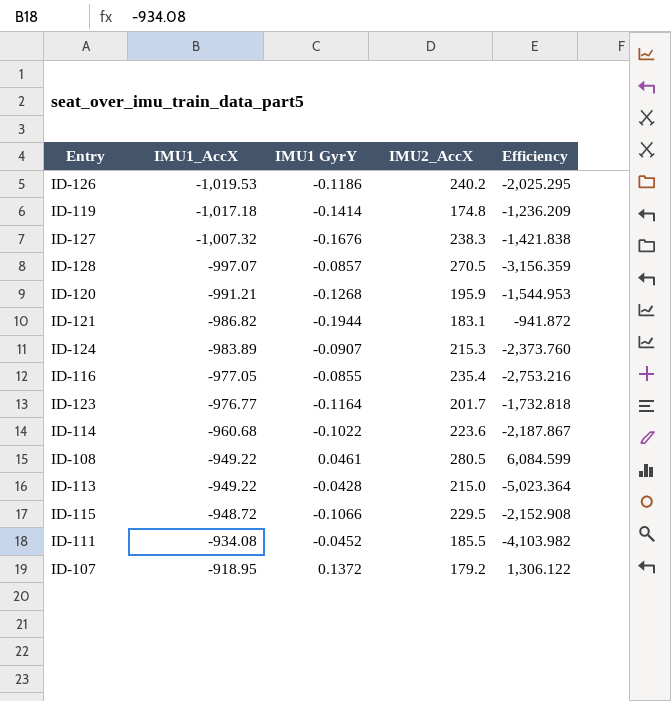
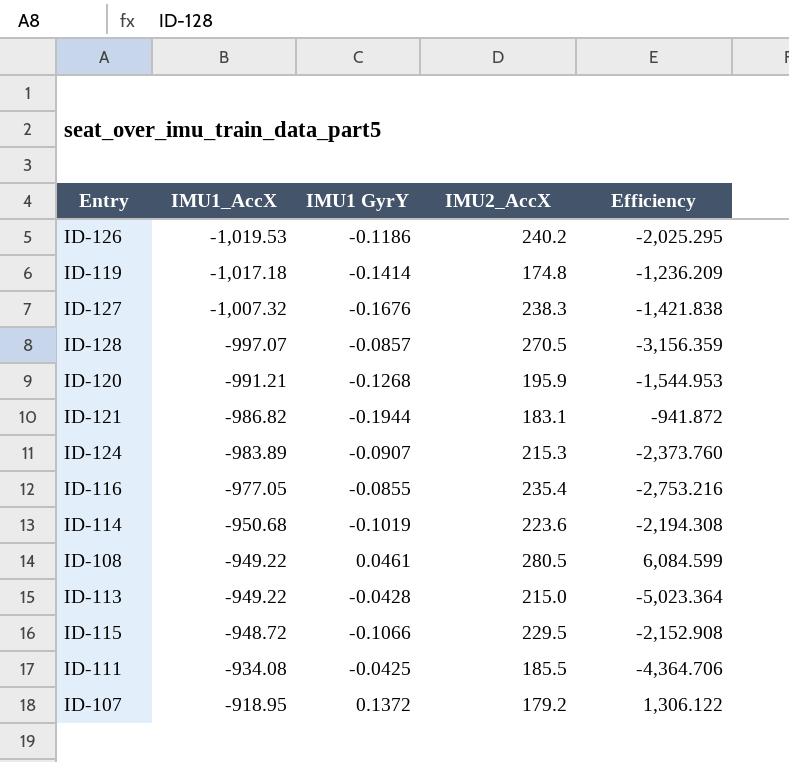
row ID-123: -976.77 | -0.1164 | 201.7 | -1,732.818 -> none
ID-114 | IMU1_AccX: -960.68 -> -950.68
ID-114 | IMU1 GyrY: -0.1022 -> -0.1019
ID-114 | Efficiency: -2,187.867 -> -2,194.308
ID-111 | IMU1 GyrY: -0.0452 -> -0.0425
ID-111 | Efficiency: -4,103.982 -> -4,364.706

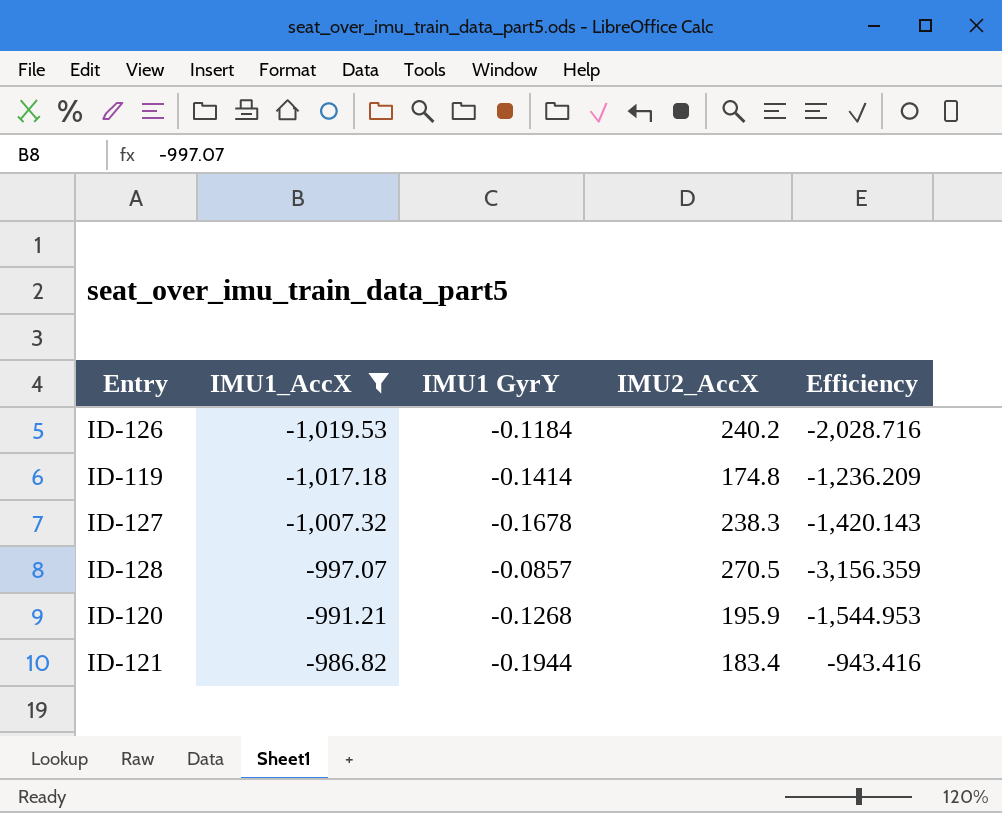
filter: none -> IMU1_AccX <= -986.82
ID-126 | IMU1 GyrY: -0.1186 -> -0.1184
ID-126 | Efficiency: -2,025.295 -> -2,028.716
ID-127 | IMU1 GyrY: -0.1676 -> -0.1678
ID-127 | Efficiency: -1,421.838 -> -1,420.143
ID-121 | IMU2_AccX: 183.1 -> 183.4
ID-121 | Efficiency: -941.872 -> -943.416

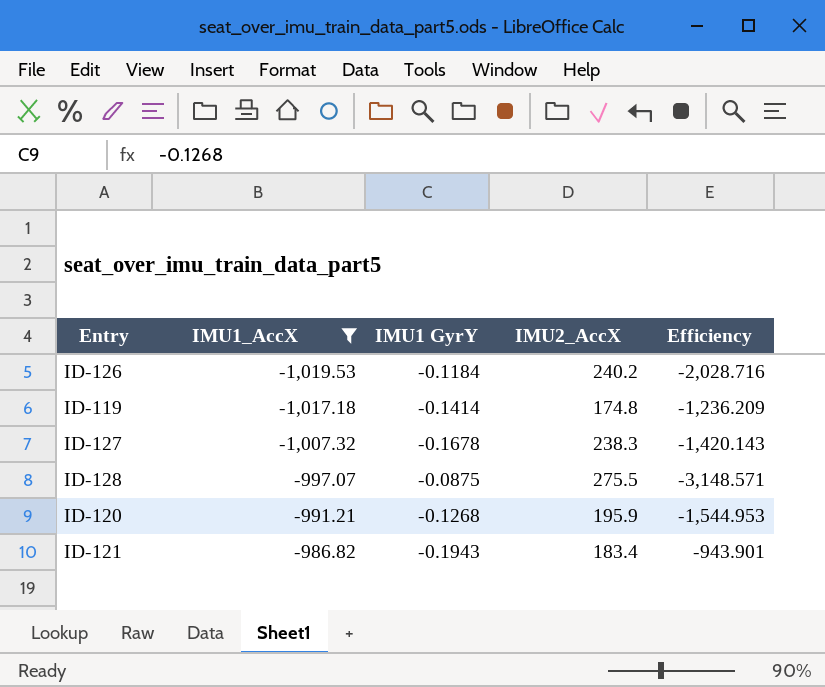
ID-128 | IMU1 GyrY: -0.0857 -> -0.0875
ID-128 | IMU2_AccX: 270.5 -> 275.5
ID-128 | Efficiency: -3,156.359 -> -3,148.571
ID-121 | IMU1 GyrY: -0.1944 -> -0.1943
ID-121 | Efficiency: -943.416 -> -943.901

